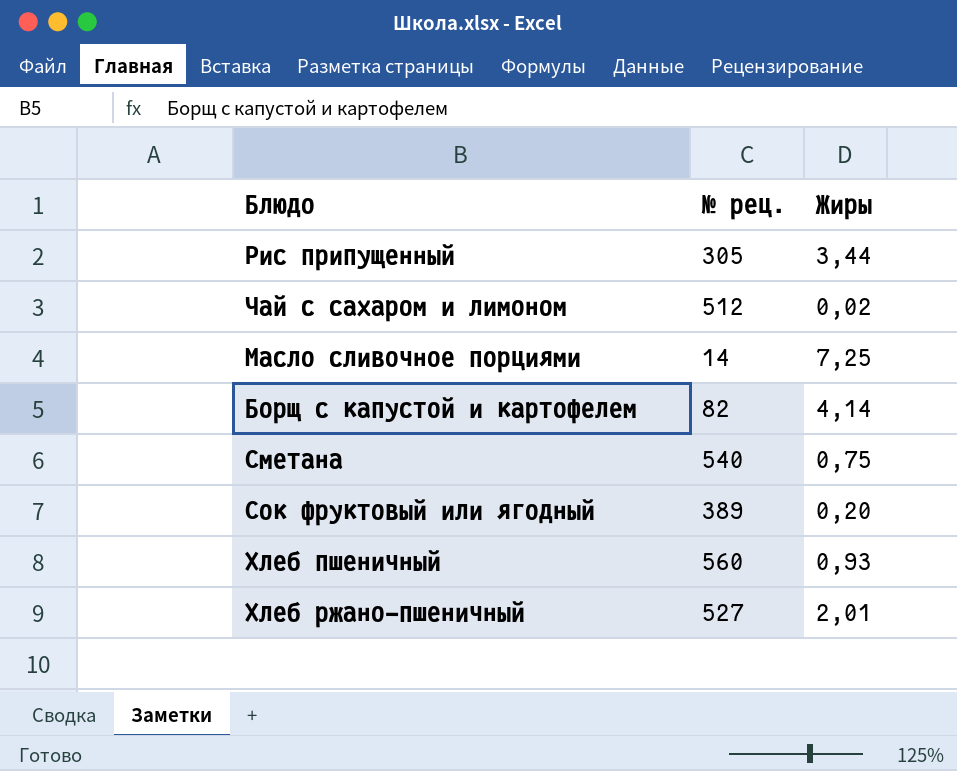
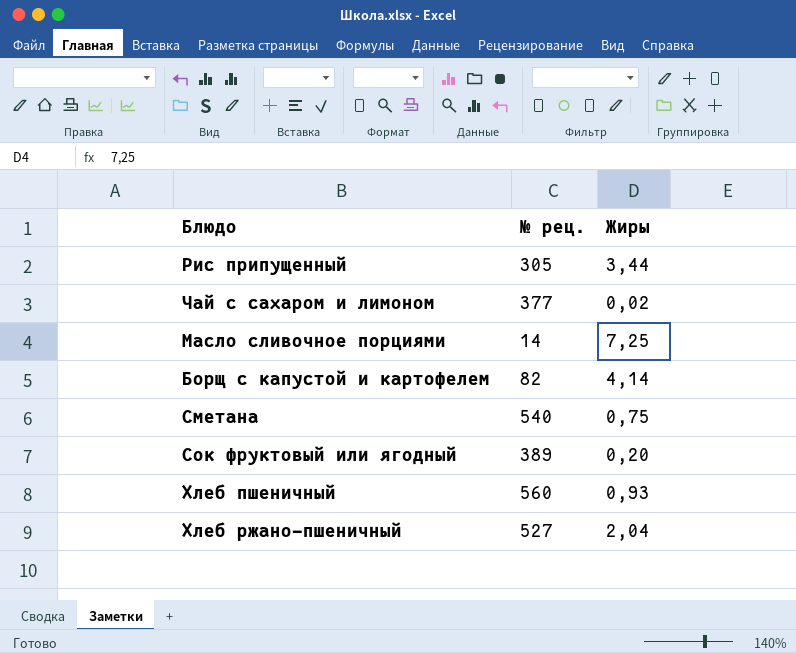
Чай с сахаром и лимоном | № рец.: 512 -> 377
Хлеб ржано-пшеничный | Жиры: 2,01 -> 2,04

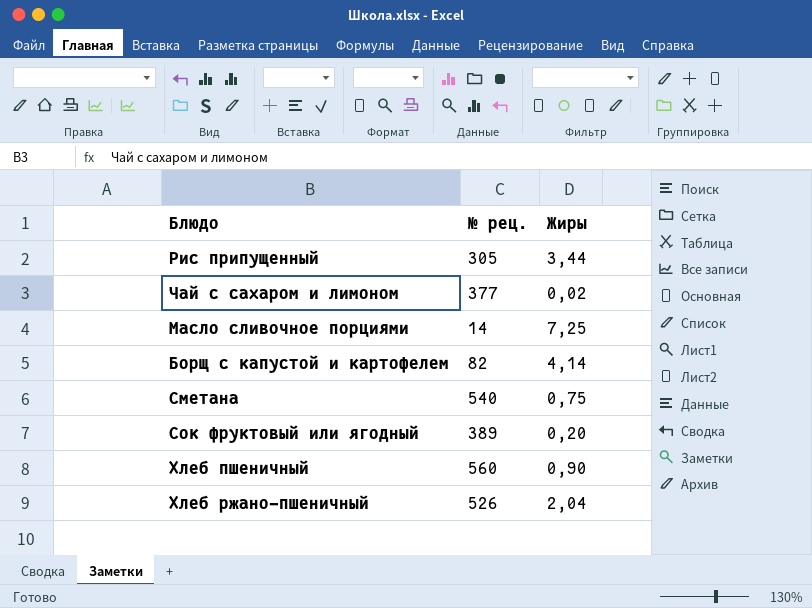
Хлеб пшеничный | Жиры: 0,93 -> 0,90
Хлеб ржано-пшеничный | № рец.: 527 -> 526

